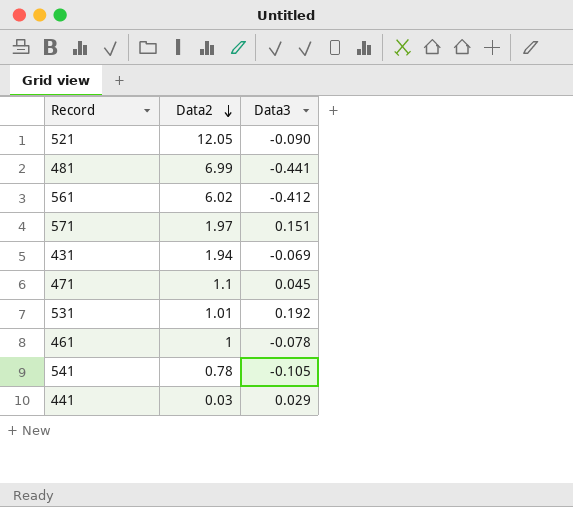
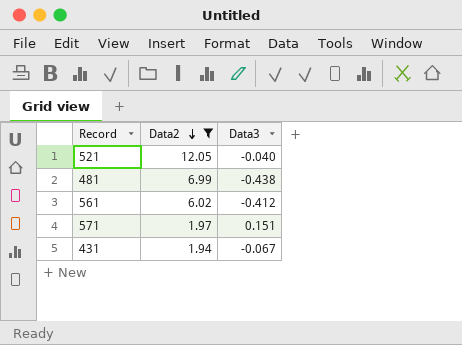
filter: none -> Data2 >= 1.94
521 | Data3: -0.090 -> -0.040
481 | Data3: -0.441 -> -0.438
431 | Data3: -0.069 -> -0.067

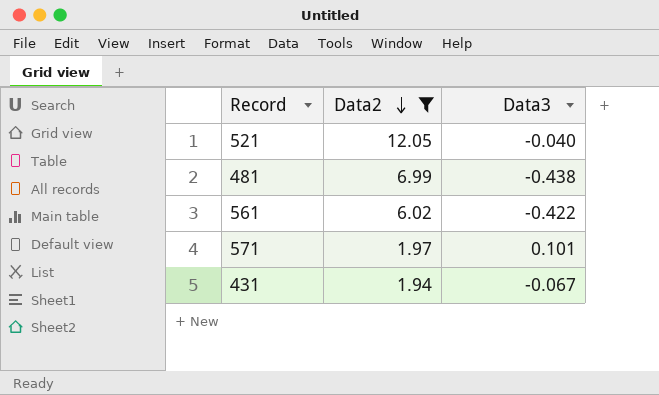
561 | Data3: -0.412 -> -0.422
571 | Data3: 0.151 -> 0.101

